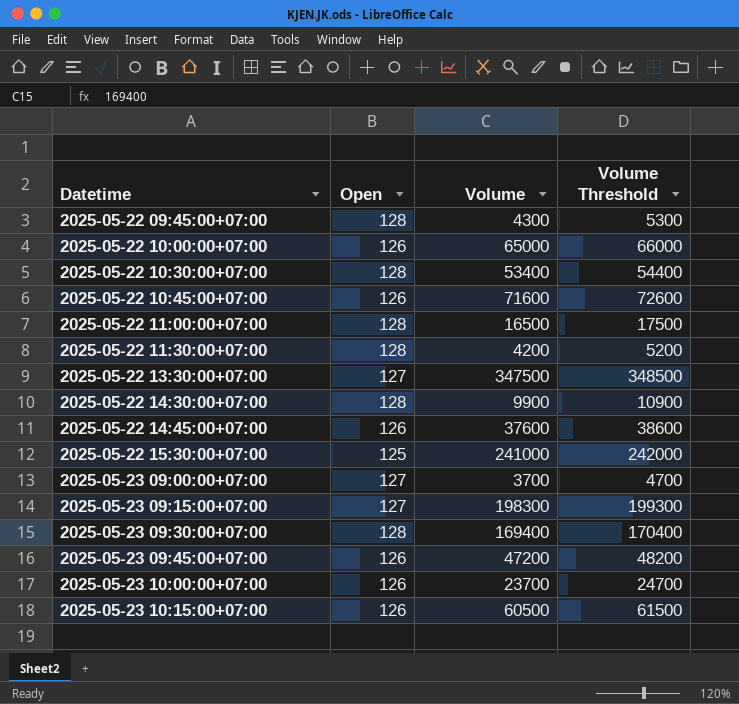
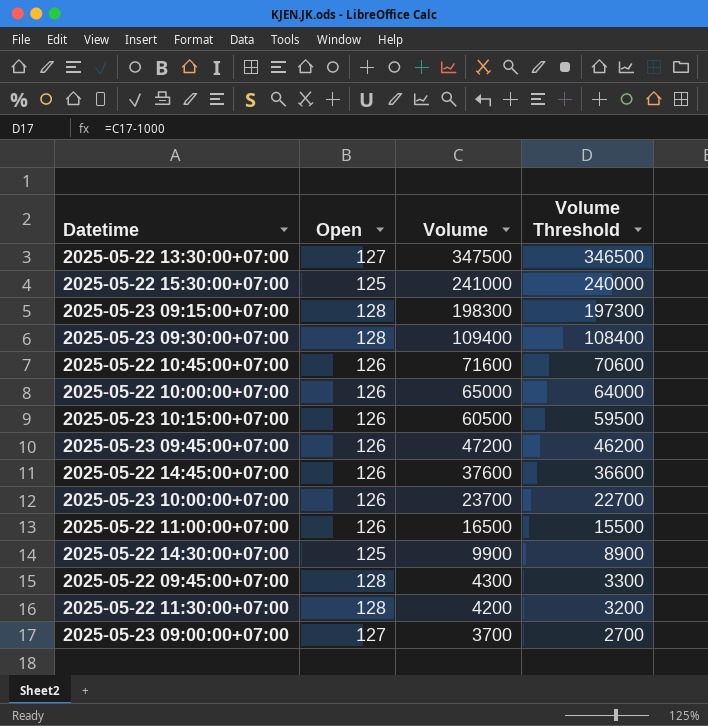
row order: Datetime ascending -> Volume descending
column Volume Threshold | formula: [Volume] + 1000 -> [Volume] - 1000
row 2025-05-22 10:30:00+07:00: 128 | 53400 | 54400 -> none
2025-05-23 09:15:00+07:00 | Open: 127 -> 128
2025-05-23 09:30:00+07:00 | Volume: 169400 -> 109400
2025-05-22 11:00:00+07:00 | Open: 128 -> 126
2025-05-22 14:30:00+07:00 | Open: 128 -> 125

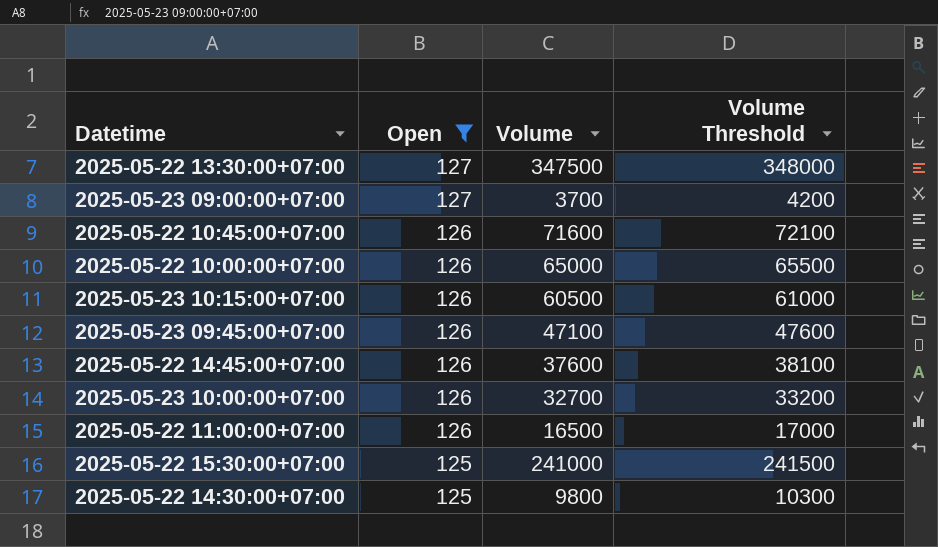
filter: none -> Open != 128
row order: Volume descending -> Open descending
column Volume Threshold | formula: [Volume] - 1000 -> [Volume] + 500
2025-05-23 09:45:00+07:00 | Volume: 47200 -> 47100
2025-05-23 10:00:00+07:00 | Volume: 23700 -> 32700
2025-05-22 14:30:00+07:00 | Volume: 9900 -> 9800

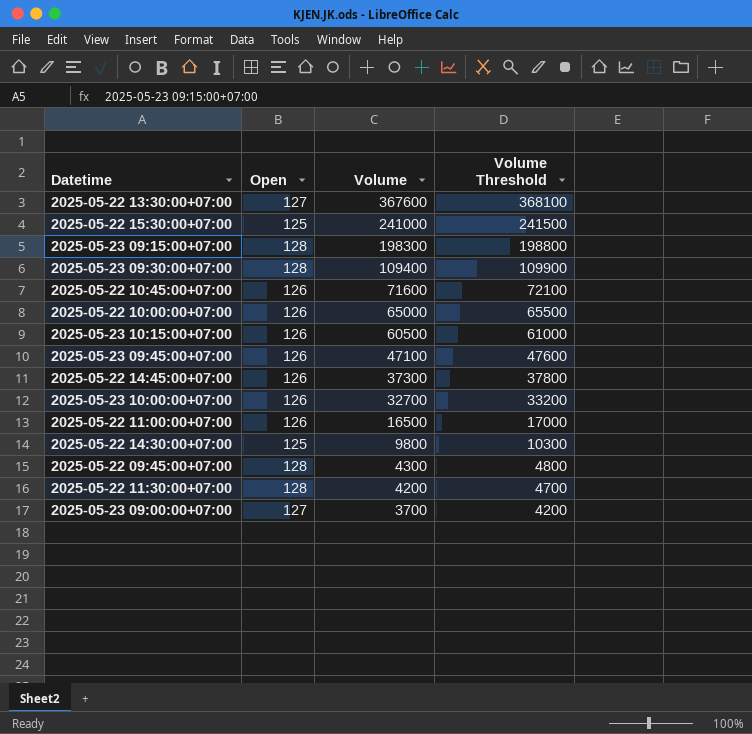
filter: Open != 128 -> none
row order: Open descending -> Volume descending
2025-05-22 13:30:00+07:00 | Volume: 347500 -> 367600
2025-05-22 13:30:00+07:00 | Volume Threshold: 348000 -> 368100
2025-05-22 14:45:00+07:00 | Volume: 37600 -> 37300
2025-05-22 14:45:00+07:00 | Volume Threshold: 38100 -> 37800

